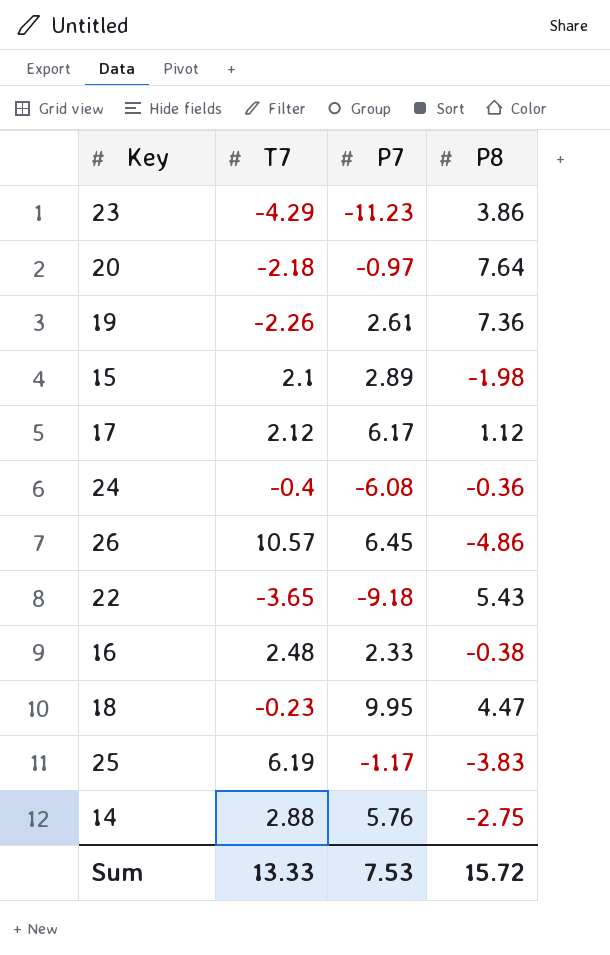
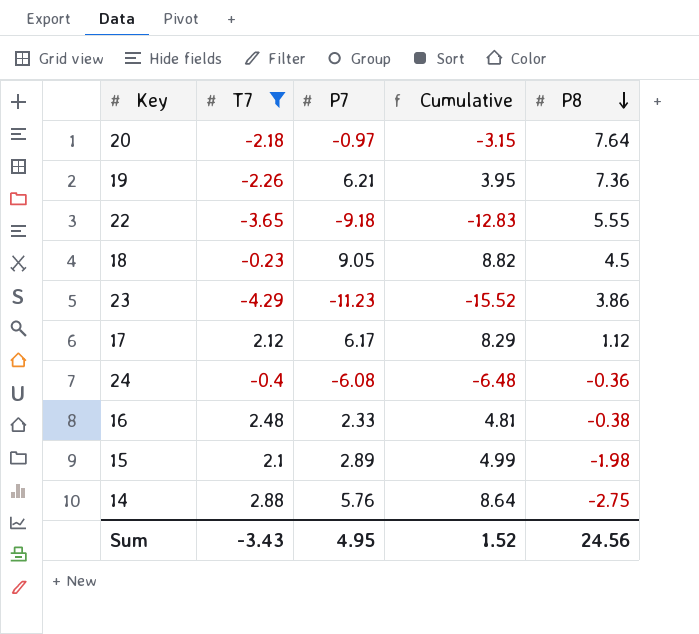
filter: none -> T7 <= 2.88
row order: none -> P8 descending
column Cumulative | formula: none -> [T7] + [P7]
19 | P7: 2.61 -> 6.21
22 | P8: 5.43 -> 5.55
18 | P7: 9.95 -> 9.05
18 | P8: 4.47 -> 4.5
Sum | T7: 13.33 -> -3.43
Sum | P7: 7.53 -> 4.95
Sum | P8: 15.72 -> 24.56

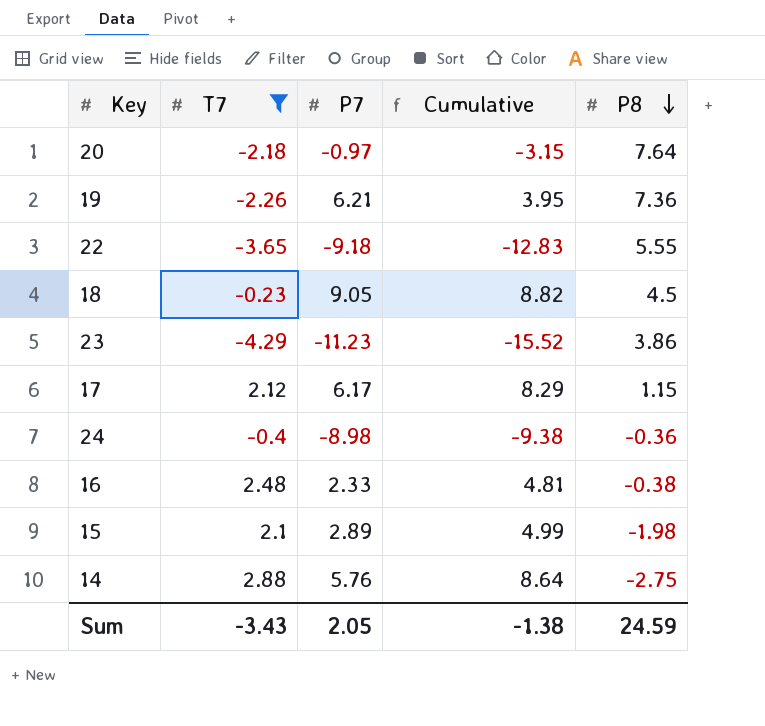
17 | P8: 1.12 -> 1.15
24 | P7: -6.08 -> -8.98
24 | Cumulative: -6.48 -> -9.38
Sum | P7: 4.95 -> 2.05
Sum | Cumulative: 1.52 -> -1.38
Sum | P8: 24.56 -> 24.59

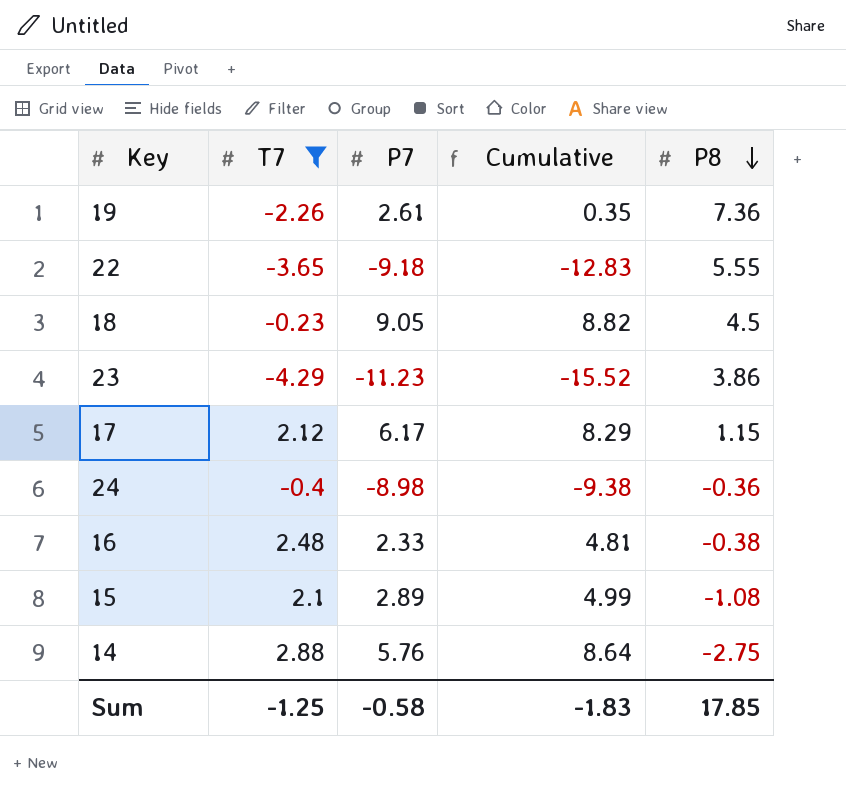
row 20: -2.18 | -0.97 | -3.15 | 7.64 -> none
19 | P7: 6.21 -> 2.61
19 | Cumulative: 3.95 -> 0.35
15 | P8: -1.98 -> -1.08
Sum | T7: -3.43 -> -1.25
Sum | P7: 2.05 -> -0.58
Sum | Cumulative: -1.38 -> -1.83
Sum | P8: 24.59 -> 17.85

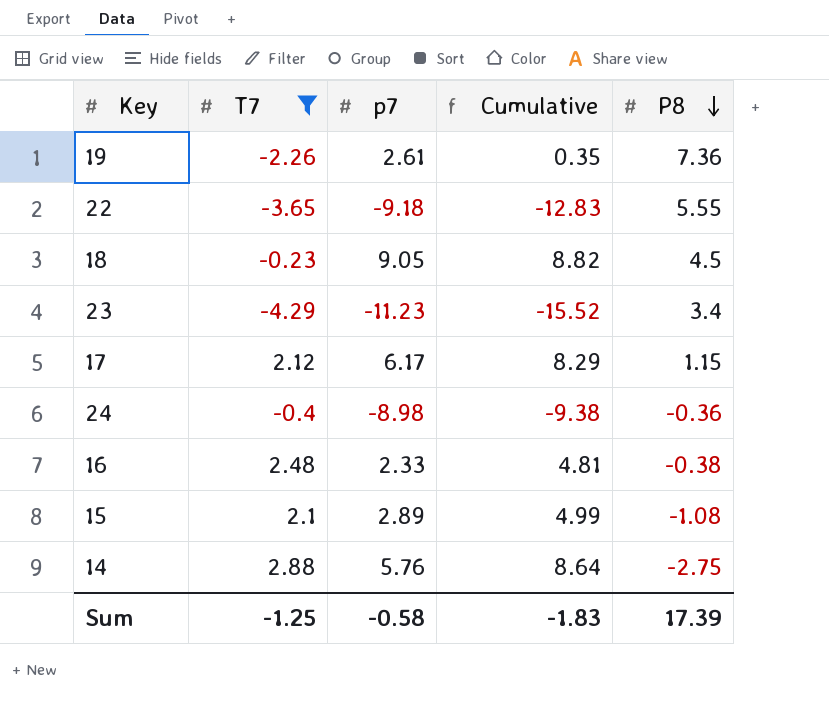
column name: P7 -> p7
23 | P8: 3.86 -> 3.4
Sum | P8: 17.85 -> 17.39

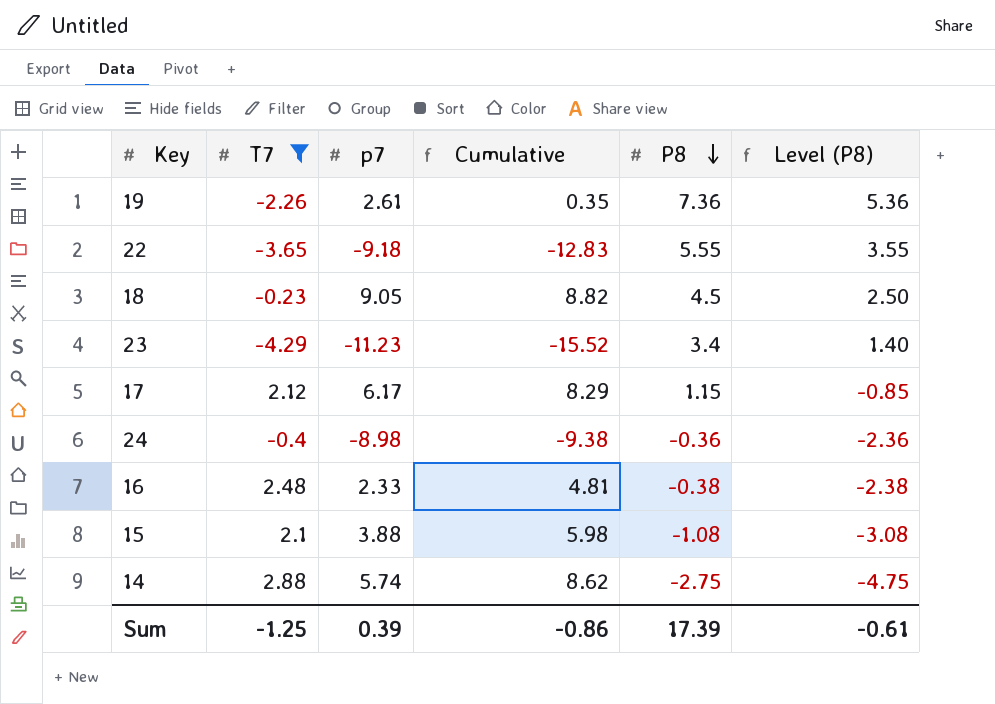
column Level (P8) | formula: none -> [P8] - 2
15 | p7: 2.89 -> 3.88
15 | Cumulative: 4.99 -> 5.98
14 | p7: 5.76 -> 5.74
14 | Cumulative: 8.64 -> 8.62
Sum | p7: -0.58 -> 0.39
Sum | Cumulative: -1.83 -> -0.86

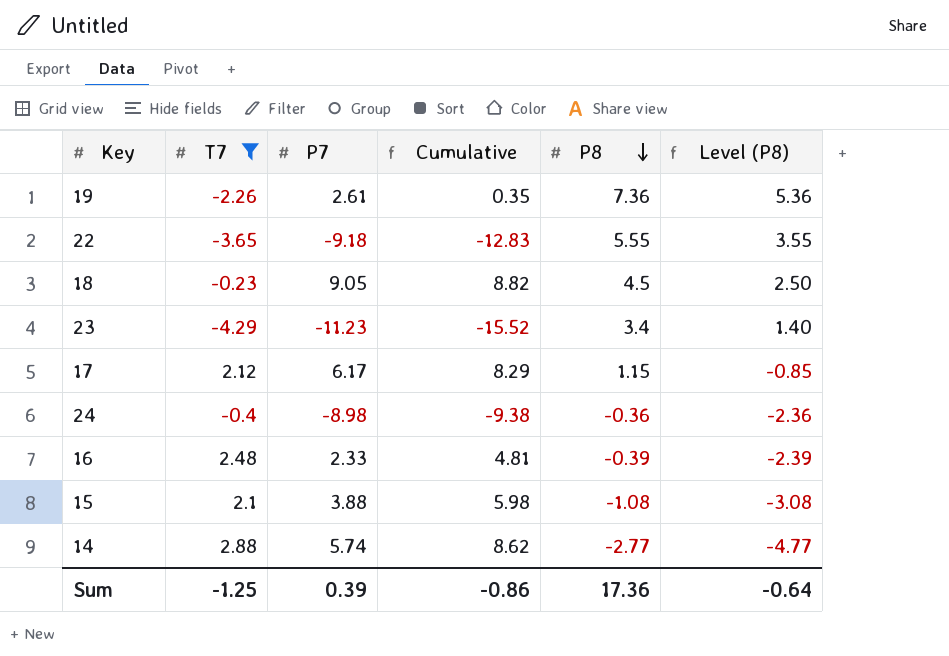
column name: p7 -> P7
16 | P8: -0.38 -> -0.39
16 | Level (P8): -2.38 -> -2.39
14 | P8: -2.75 -> -2.77
14 | Level (P8): -4.75 -> -4.77
Sum | P8: 17.39 -> 17.36
Sum | Level (P8): -0.61 -> -0.64

